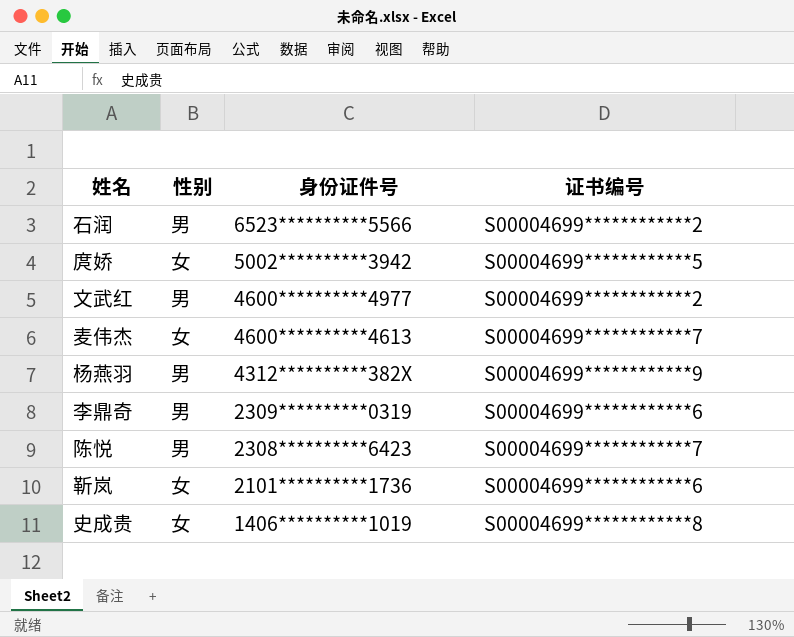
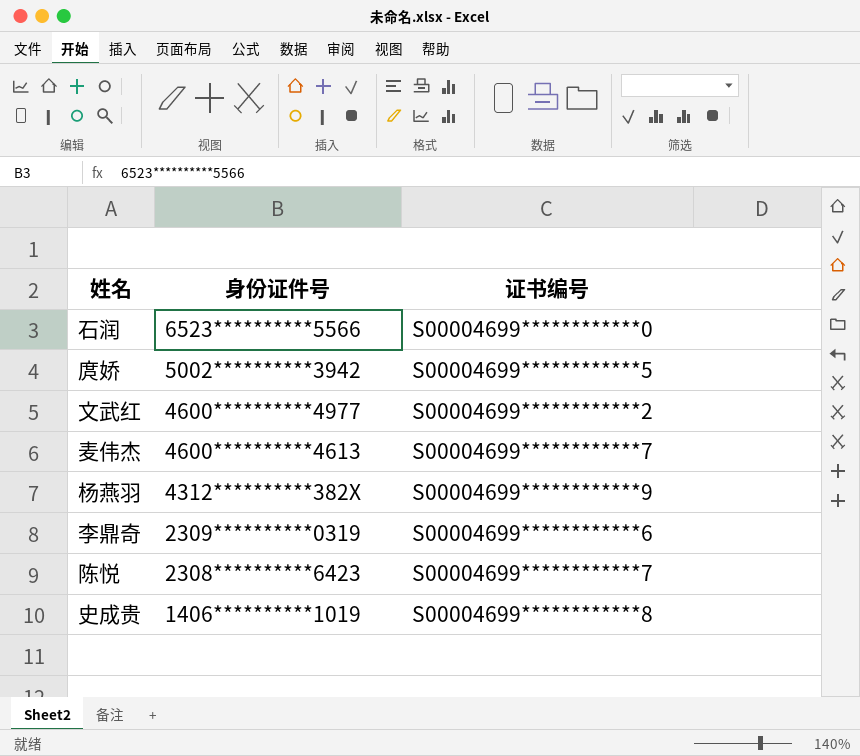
column 性别 | position: 2 -> none
row 靳岚: 女 | 2101**********1736 | S00004699************6 -> none
石润 | 证书编号: S00004699************2 -> S00004699************0

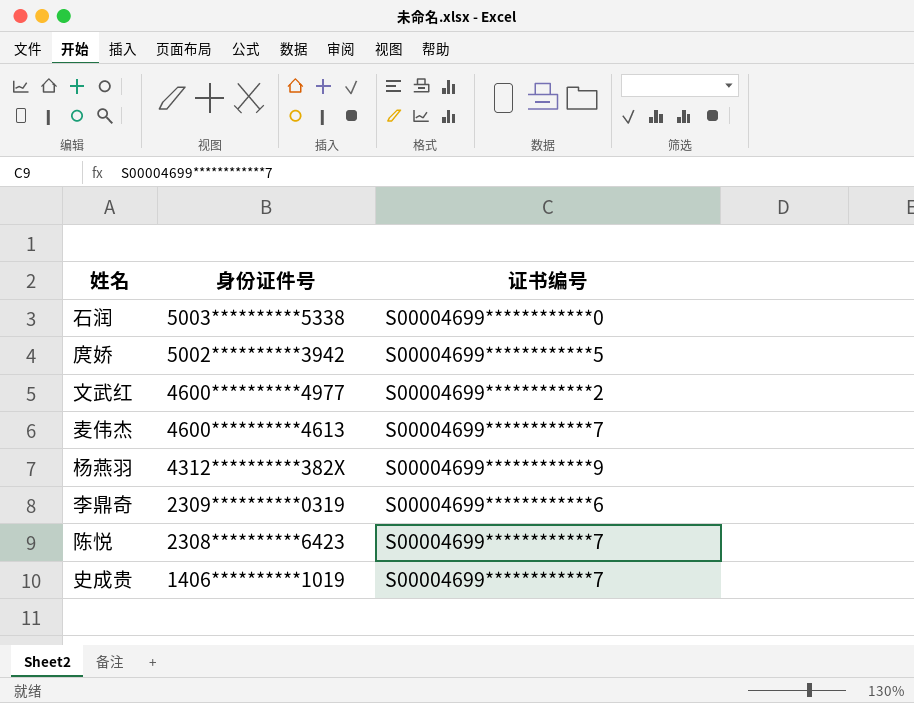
石润 | 身份证件号: 6523**********5566 -> 5003**********5338
史成贵 | 证书编号: S00004699************8 -> S00004699************7

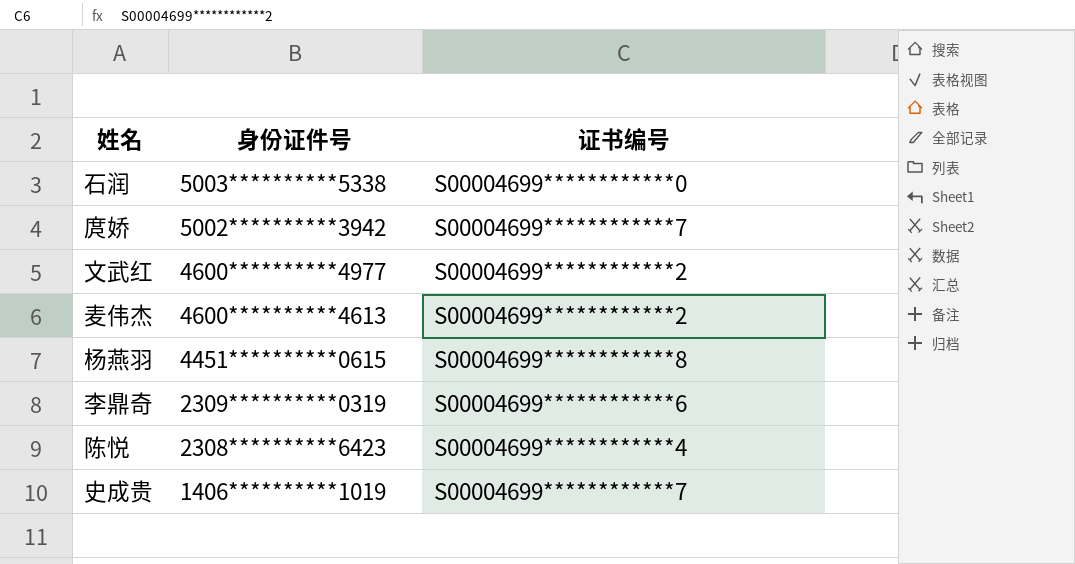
庹娇 | 证书编号: S00004699************5 -> S00004699************7
麦伟杰 | 证书编号: S00004699************7 -> S00004699************2
杨燕羽 | 身份证件号: 4312**********382X -> 4451**********0615
杨燕羽 | 证书编号: S00004699************9 -> S00004699************8
陈悦 | 证书编号: S00004699************7 -> S00004699************4

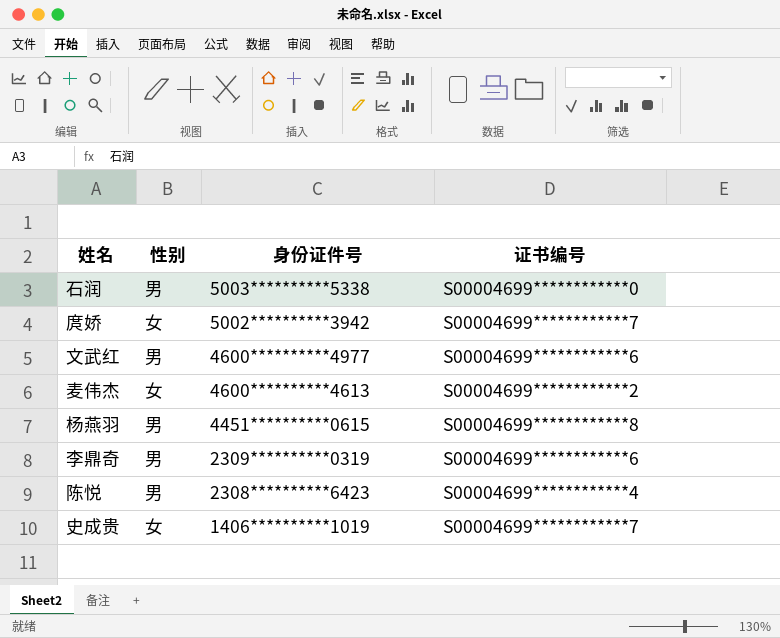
column 性别 | position: none -> 2
文武红 | 证书编号: S00004699************2 -> S00004699************6

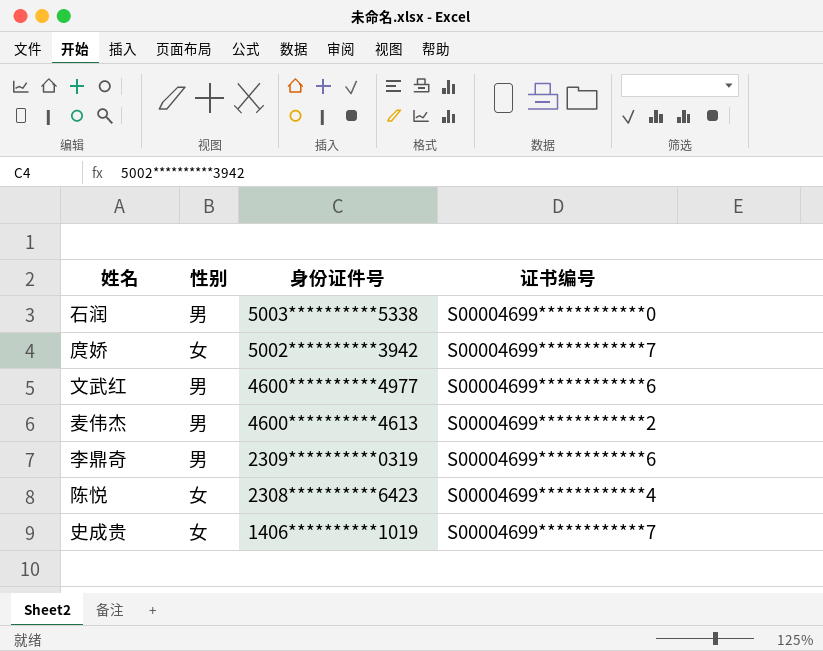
row 杨燕羽: 男 | 4451**********0615 | S00004699************8 -> none
麦伟杰 | 性别: 女 -> 男
陈悦 | 性别: 男 -> 女

